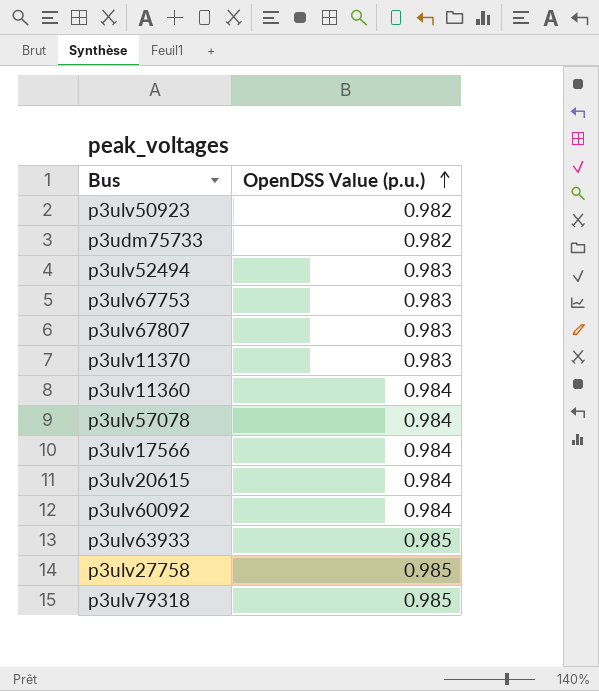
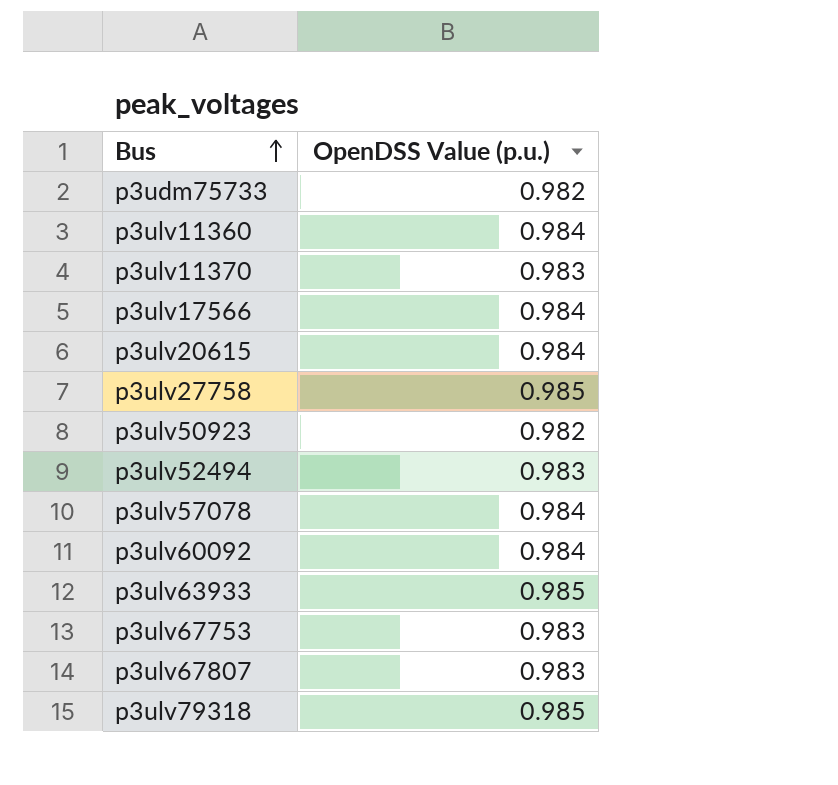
row order: OpenDSS Value (p.u.) ascending -> Bus ascending

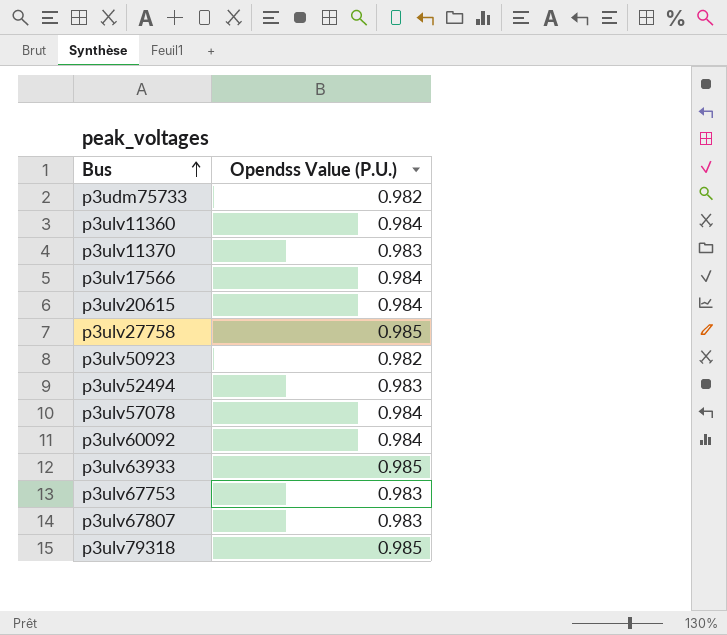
column name: OpenDSS Value (p.u.) -> Opendss Value (P.U.)

